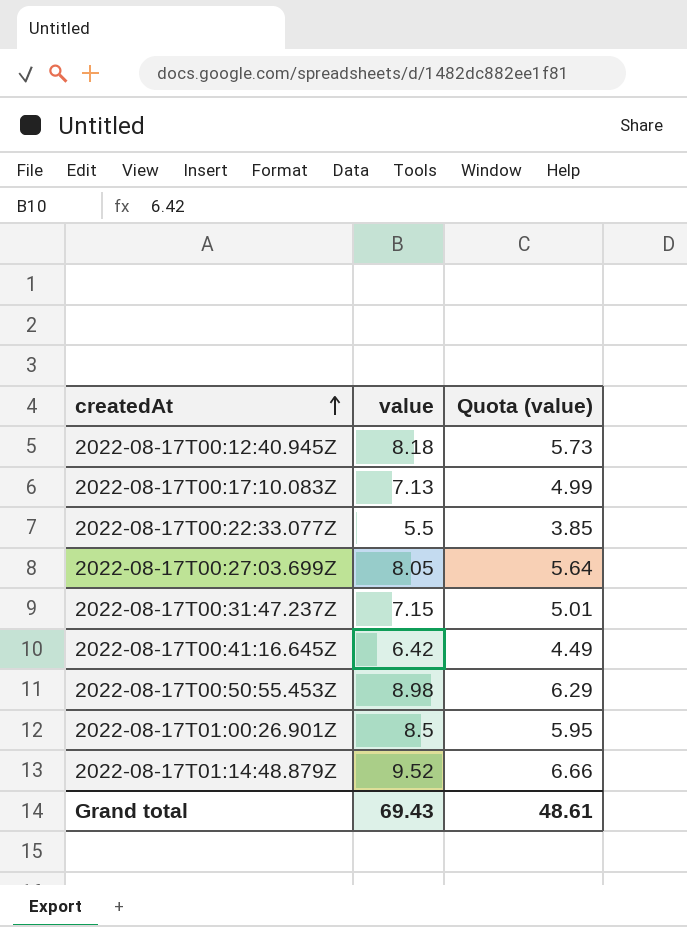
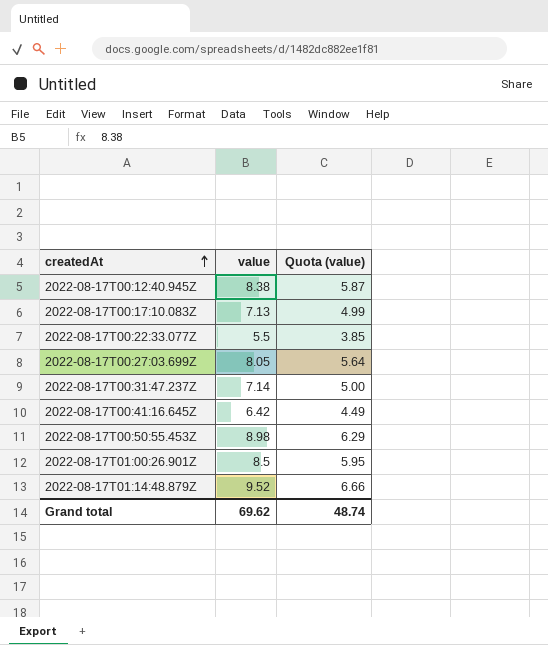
2022-08-17T00:12:40.945Z | value: 8.18 -> 8.38
2022-08-17T00:12:40.945Z | Quota (value): 5.73 -> 5.87
2022-08-17T00:31:47.237Z | value: 7.15 -> 7.14
2022-08-17T00:31:47.237Z | Quota (value): 5.01 -> 5.00
Grand total | value: 69.43 -> 69.62
Grand total | Quota (value): 48.61 -> 48.74

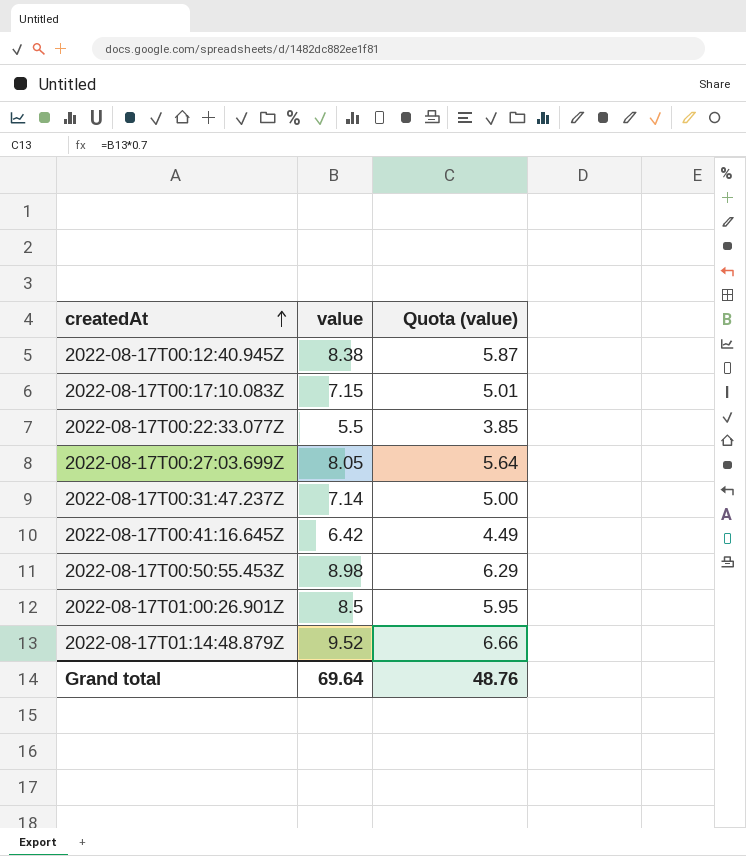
2022-08-17T00:17:10.083Z | value: 7.13 -> 7.15
2022-08-17T00:17:10.083Z | Quota (value): 4.99 -> 5.01
Grand total | value: 69.62 -> 69.64
Grand total | Quota (value): 48.74 -> 48.76

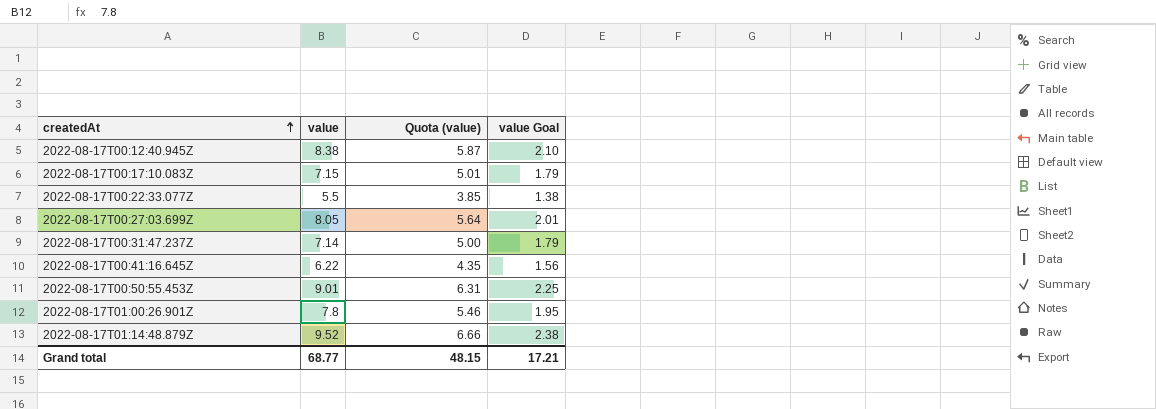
column value Goal | formula: none -> [value] * 0.25
2022-08-17T00:41:16.645Z | value: 6.42 -> 6.22
2022-08-17T00:41:16.645Z | Quota (value): 4.49 -> 4.35
2022-08-17T00:50:55.453Z | value: 8.98 -> 9.01
2022-08-17T00:50:55.453Z | Quota (value): 6.29 -> 6.31
2022-08-17T01:00:26.901Z | value: 8.5 -> 7.8
2022-08-17T01:00:26.901Z | Quota (value): 5.95 -> 5.46
Grand total | value: 69.64 -> 68.77
Grand total | Quota (value): 48.76 -> 48.15

